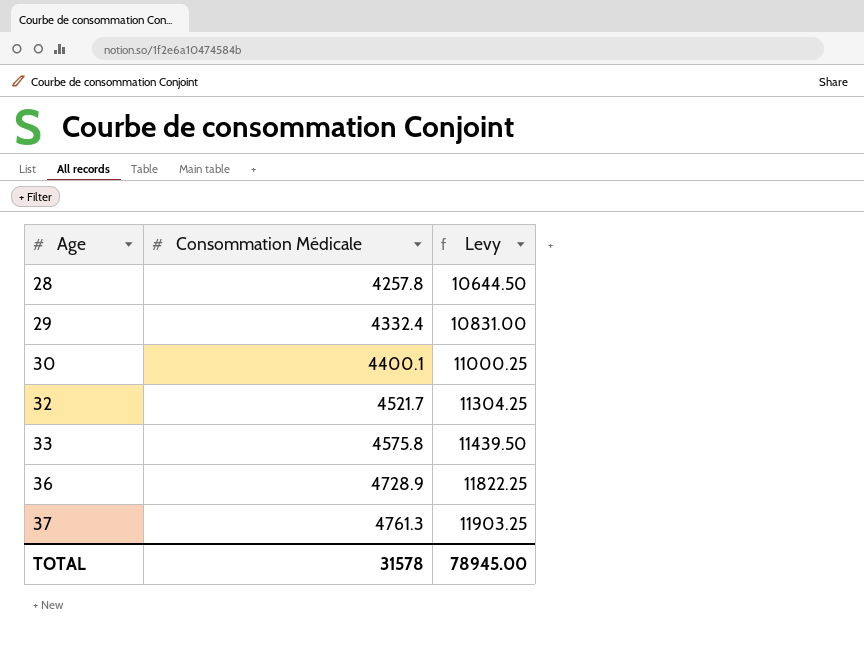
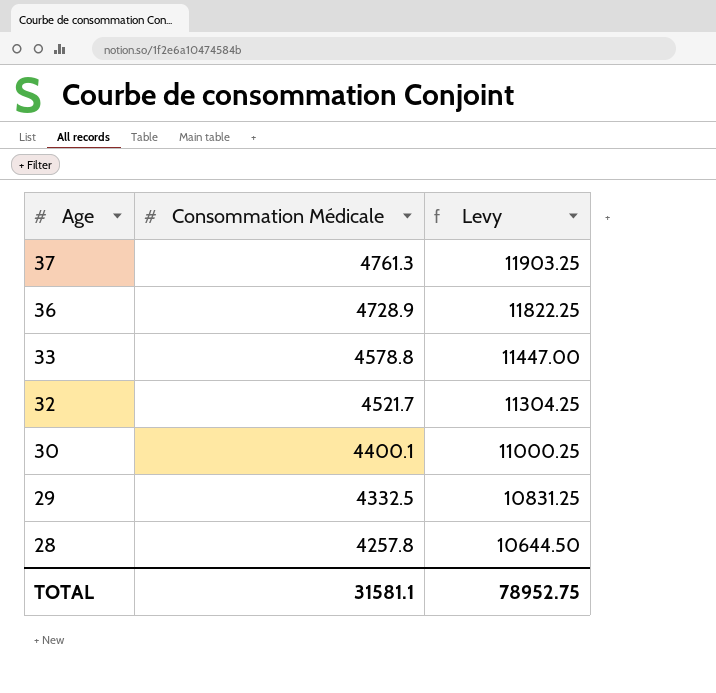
row order: Age ascending -> Age descending
33 | Consommation Médicale: 4575.8 -> 4578.8
33 | Levy: 11439.50 -> 11447.00
29 | Consommation Médicale: 4332.4 -> 4332.5
29 | Levy: 10831.00 -> 10831.25
TOTAL | Consommation Médicale: 31578 -> 31581.1
TOTAL | Levy: 78945.00 -> 78952.75

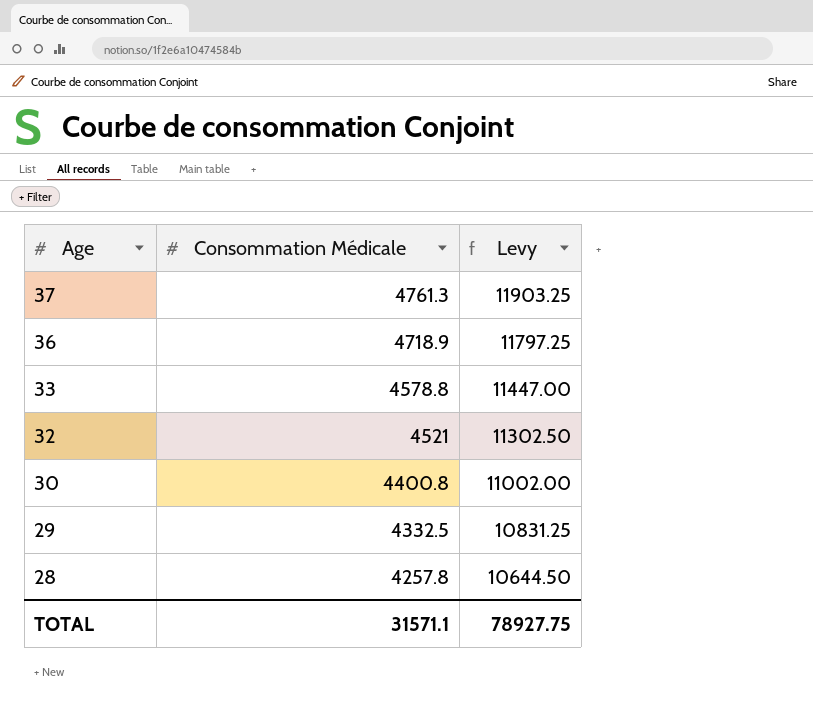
36 | Consommation Médicale: 4728.9 -> 4718.9
36 | Levy: 11822.25 -> 11797.25
32 | Consommation Médicale: 4521.7 -> 4521
32 | Levy: 11304.25 -> 11302.50
30 | Consommation Médicale: 4400.1 -> 4400.8
30 | Levy: 11000.25 -> 11002.00
TOTAL | Consommation Médicale: 31581.1 -> 31571.1
TOTAL | Levy: 78952.75 -> 78927.75

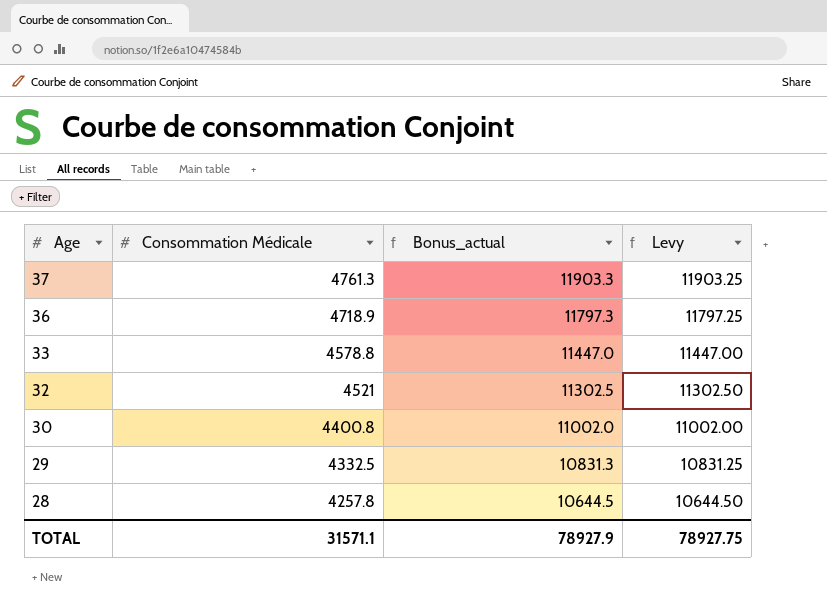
column Bonus_actual | formula: none -> [Consommation Médicale] * 2.5

